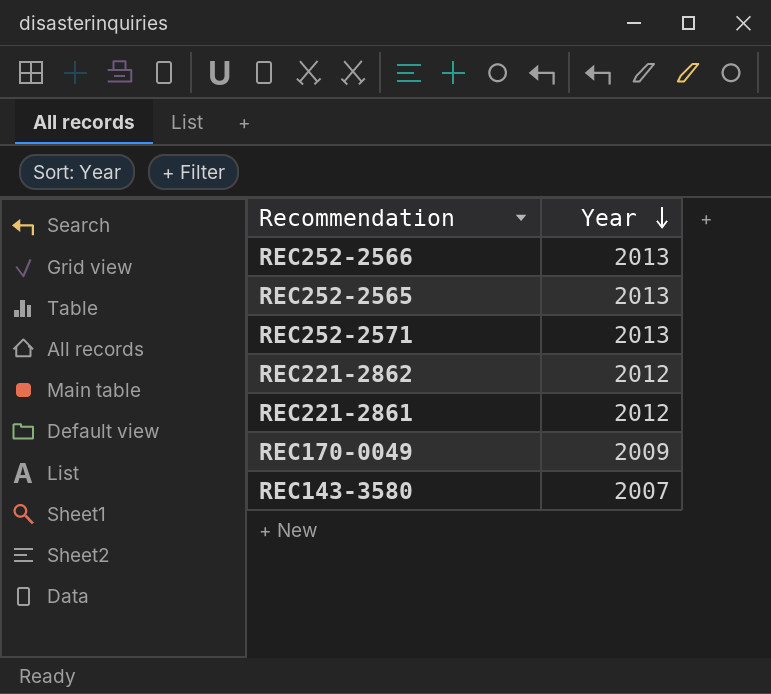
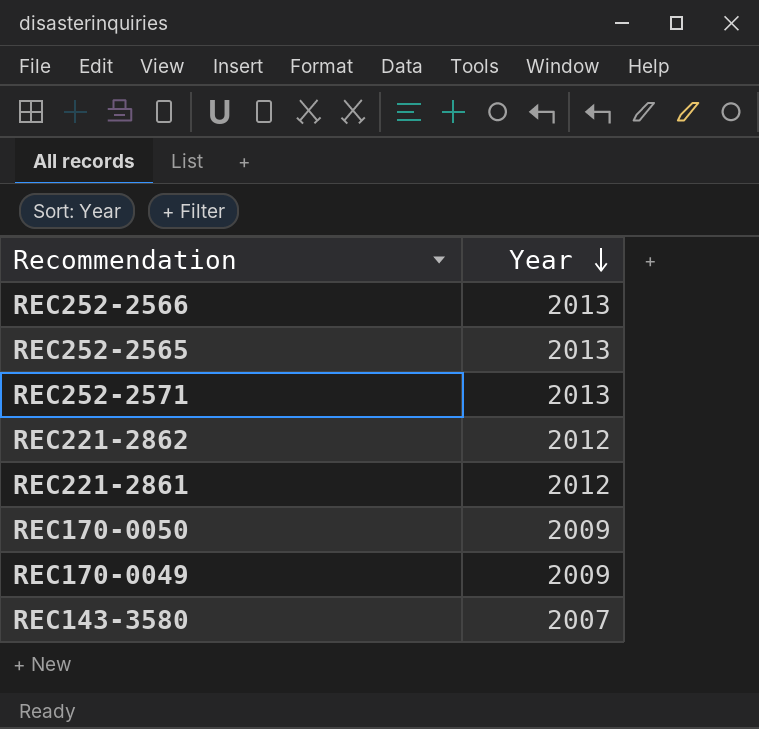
row REC170-0050: none -> 2009

